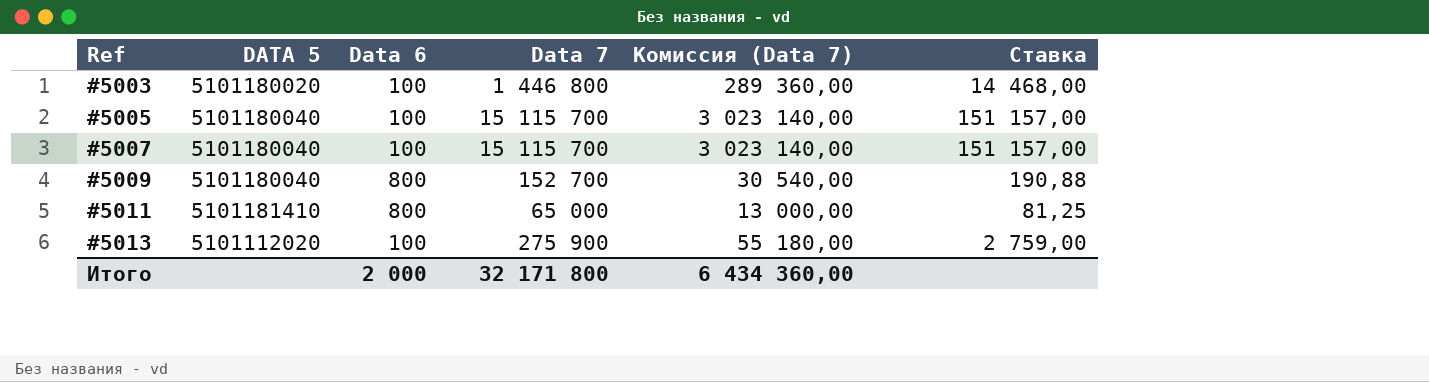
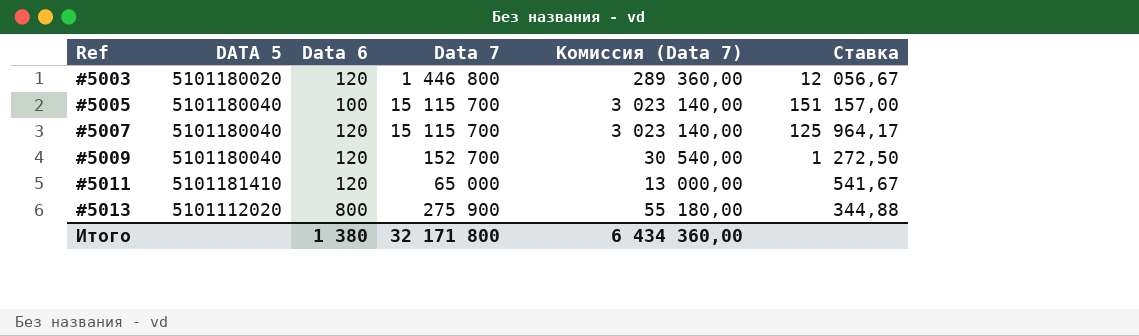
#5003 | Data 6: 100 -> 120
#5003 | Ставка: 14 468,00 -> 12 056,67
#5007 | Data 6: 100 -> 120
#5007 | Ставка: 151 157,00 -> 125 964,17
#5009 | Data 6: 800 -> 120
#5009 | Ставка: 190,88 -> 1 272,50
#5011 | Data 6: 800 -> 120
#5011 | Ставка: 81,25 -> 541,67
#5013 | Data 6: 100 -> 800
#5013 | Ставка: 2 759,00 -> 344,88
Итого | Data 6: 2 000 -> 1 380

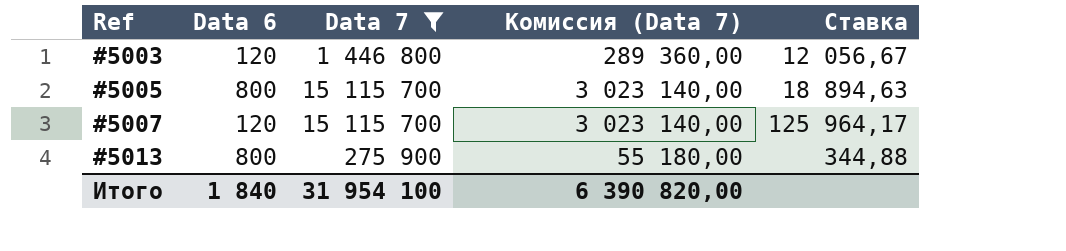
filter: none -> Data 7 >= 275 900
column DATA 5 | position: 2 -> none
#5005 | Data 6: 100 -> 800
#5005 | Ставка: 151 157,00 -> 18 894,63
Итого | Data 6: 1 380 -> 1 840
Итого | Data 7: 32 171 800 -> 31 954 100
Итого | Комиссия (Data 7): 6 434 360,00 -> 6 390 820,00

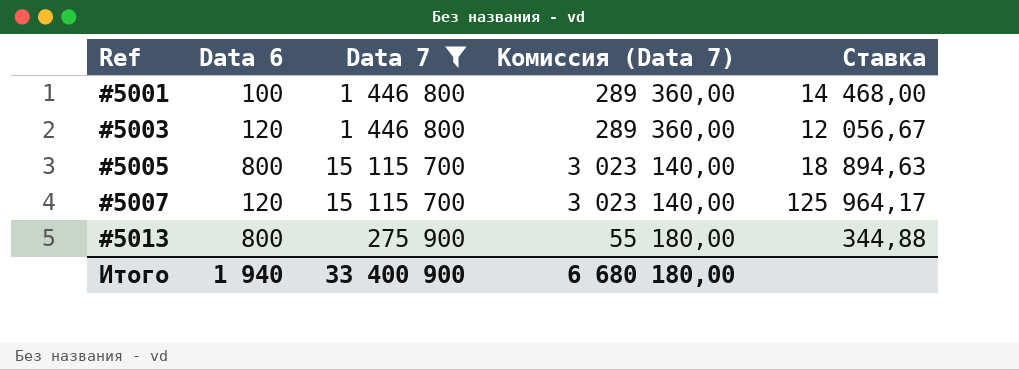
row #5001: none -> 100 | 1 446 800 | 289 360,00 | 14 468,00
Итого | Data 6: 1 840 -> 1 940
Итого | Data 7: 31 954 100 -> 33 400 900
Итого | Комиссия (Data 7): 6 390 820,00 -> 6 680 180,00

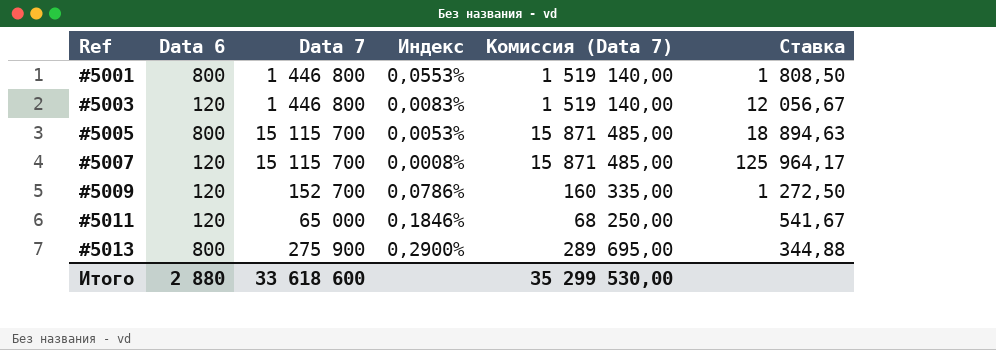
filter: Data 7 >= 275 900 -> none
column Индекс | formula: none -> [Data 6] / [Data 7]
column Комиссия (Data 7) | formula: [Data 7] * 0,2 -> [Data 7] * 1,05
#5001 | Data 6: 100 -> 800
#5001 | Ставка: 14 468,00 -> 1 808,50
Итого | Data 6: 1 940 -> 2 880
Итого | Data 7: 33 400 900 -> 33 618 600
Итого | Комиссия (Data 7): 6 680 180,00 -> 35 299 530,00

